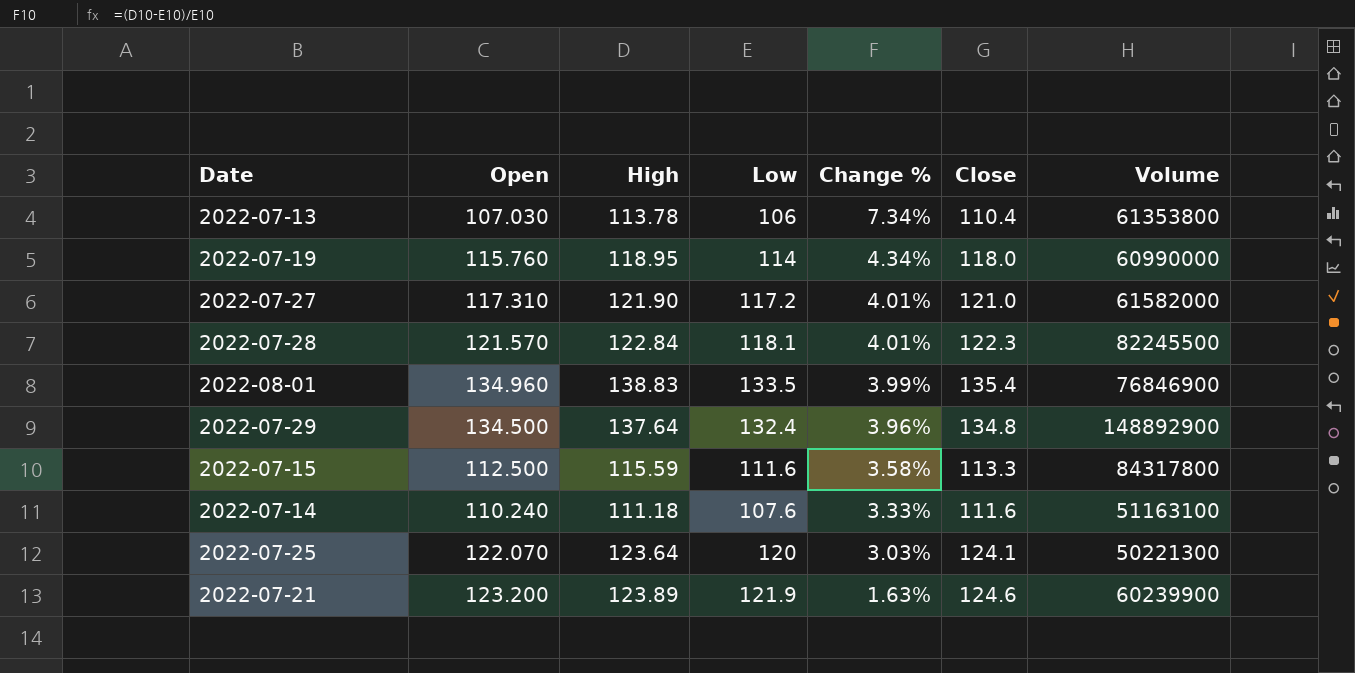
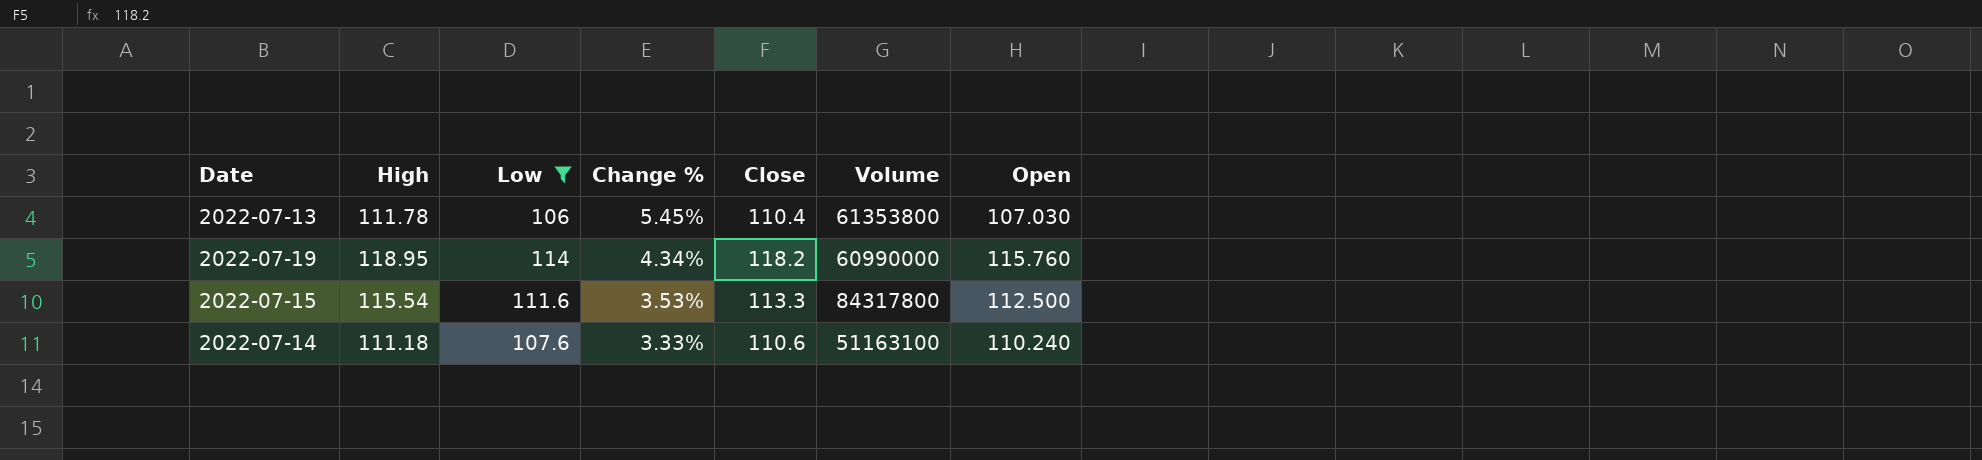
filter: none -> Low <= 114
column Open | position: 2 -> 7
2022-07-13 | High: 113.78 -> 111.78
2022-07-13 | Change %: 7.34% -> 5.45%
2022-07-19 | Close: 118.0 -> 118.2
2022-07-15 | High: 115.59 -> 115.54
2022-07-15 | Change %: 3.58% -> 3.53%
2022-07-14 | Close: 111.6 -> 110.6

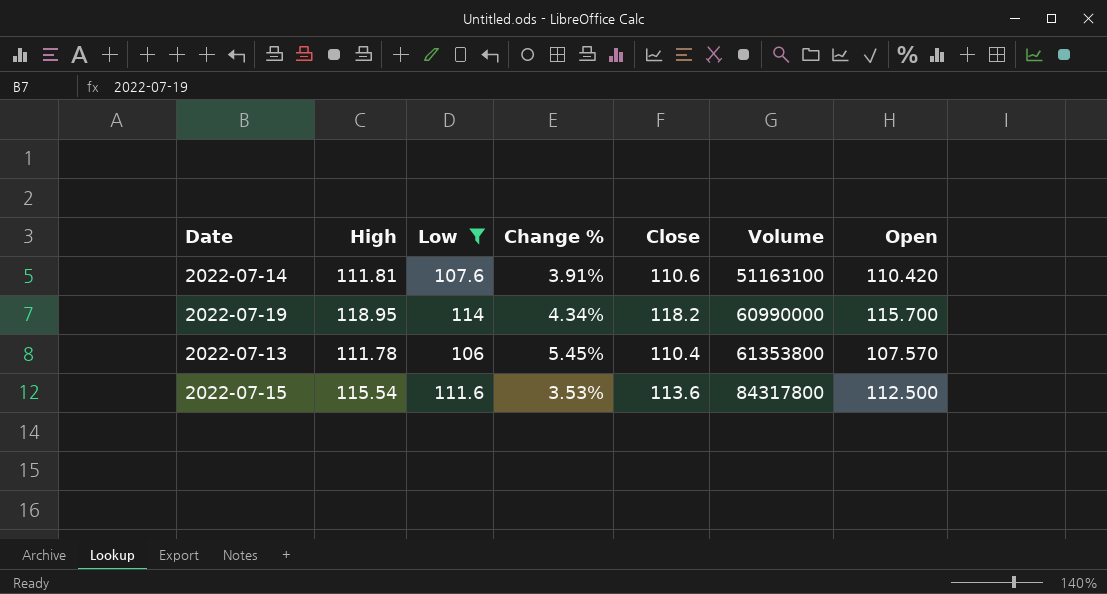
row order: Change % descending -> Volume ascending
2022-07-14 | High: 111.18 -> 111.81
2022-07-14 | Change %: 3.33% -> 3.91%
2022-07-14 | Open: 110.240 -> 110.420
2022-07-19 | Open: 115.760 -> 115.700
2022-07-13 | Open: 107.030 -> 107.570
2022-07-15 | Close: 113.3 -> 113.6

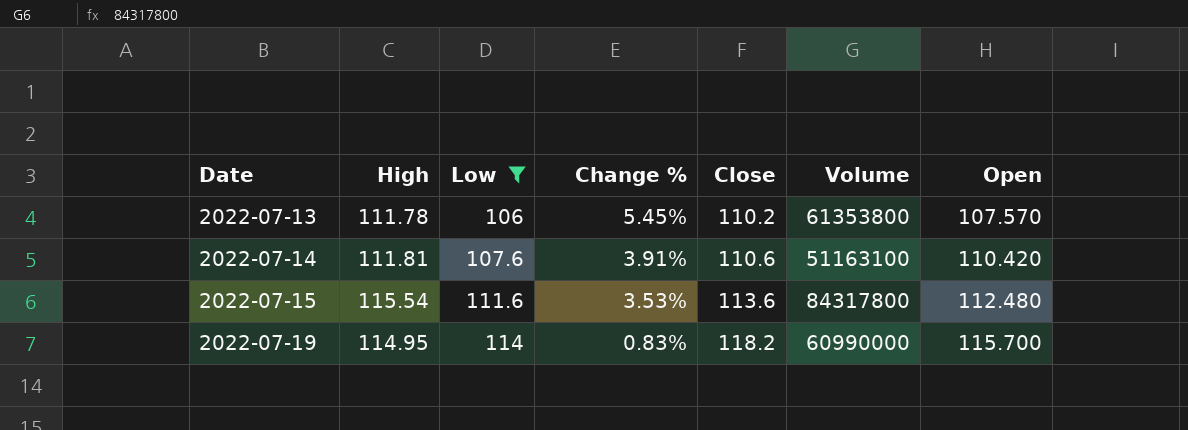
row order: Volume ascending -> Date ascending
2022-07-13 | Close: 110.4 -> 110.2
2022-07-15 | Open: 112.500 -> 112.480
2022-07-19 | High: 118.95 -> 114.95
2022-07-19 | Change %: 4.34% -> 0.83%

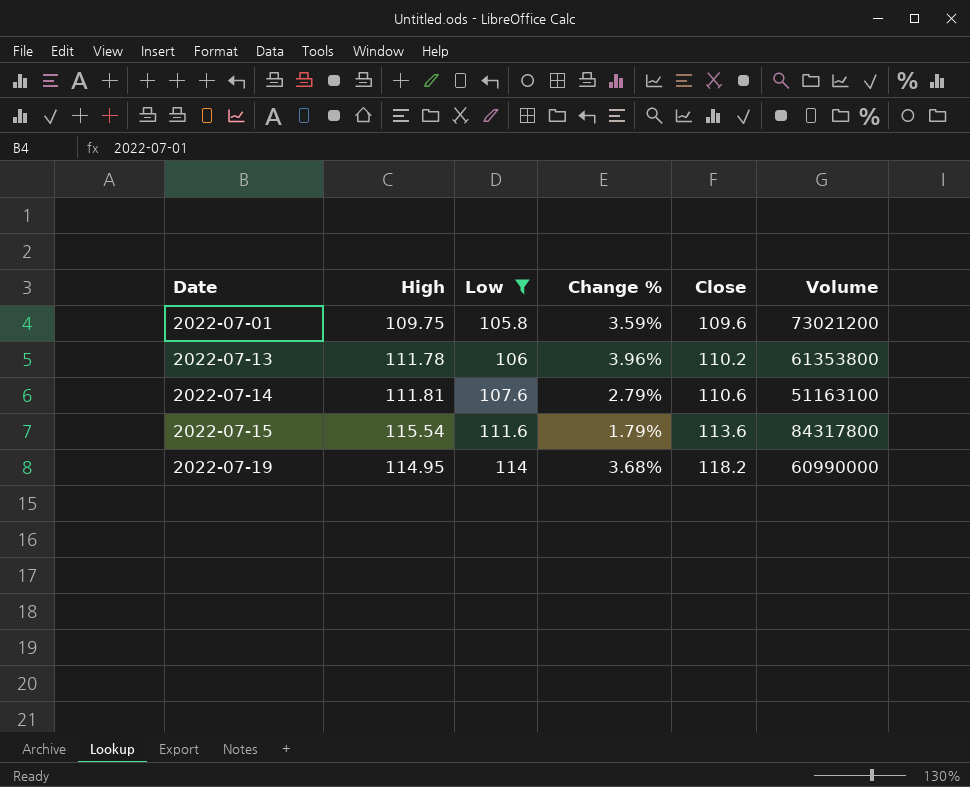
column Open | position: 7 -> none
column Change % | formula: ([High] - [Low]) / [Low] -> ([Close] - [Low]) / [Low]
row 2022-07-01: none -> 109.75 | 105.8 | 3.59% | 109.6 | 73021200

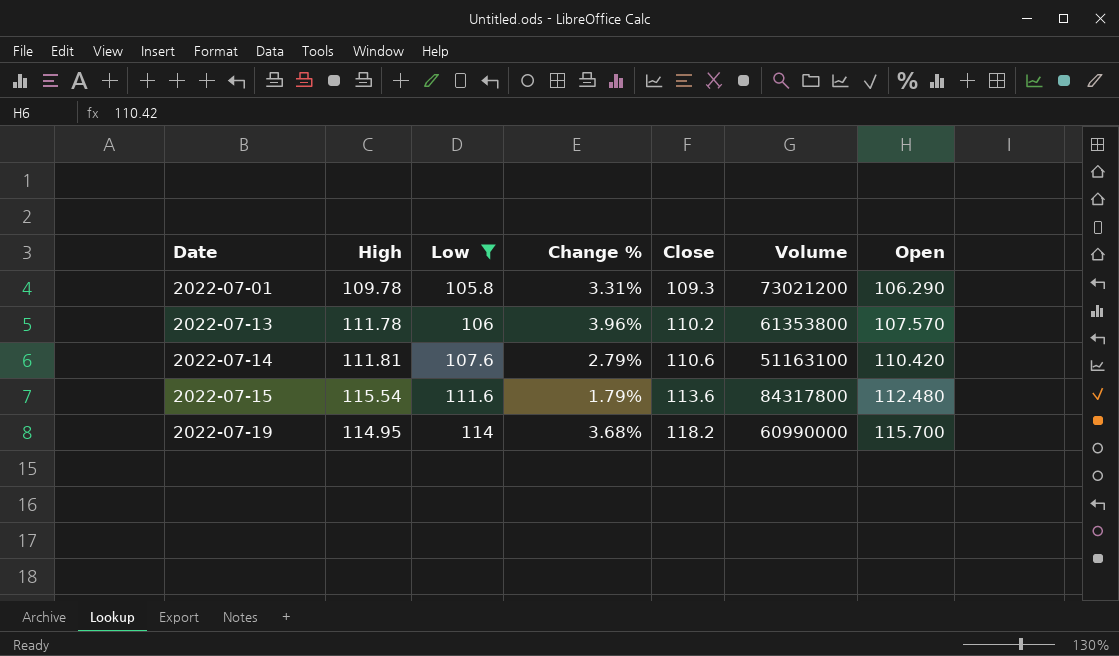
column Open | position: none -> 7
2022-07-01 | High: 109.75 -> 109.78
2022-07-01 | Change %: 3.59% -> 3.31%
2022-07-01 | Close: 109.6 -> 109.3

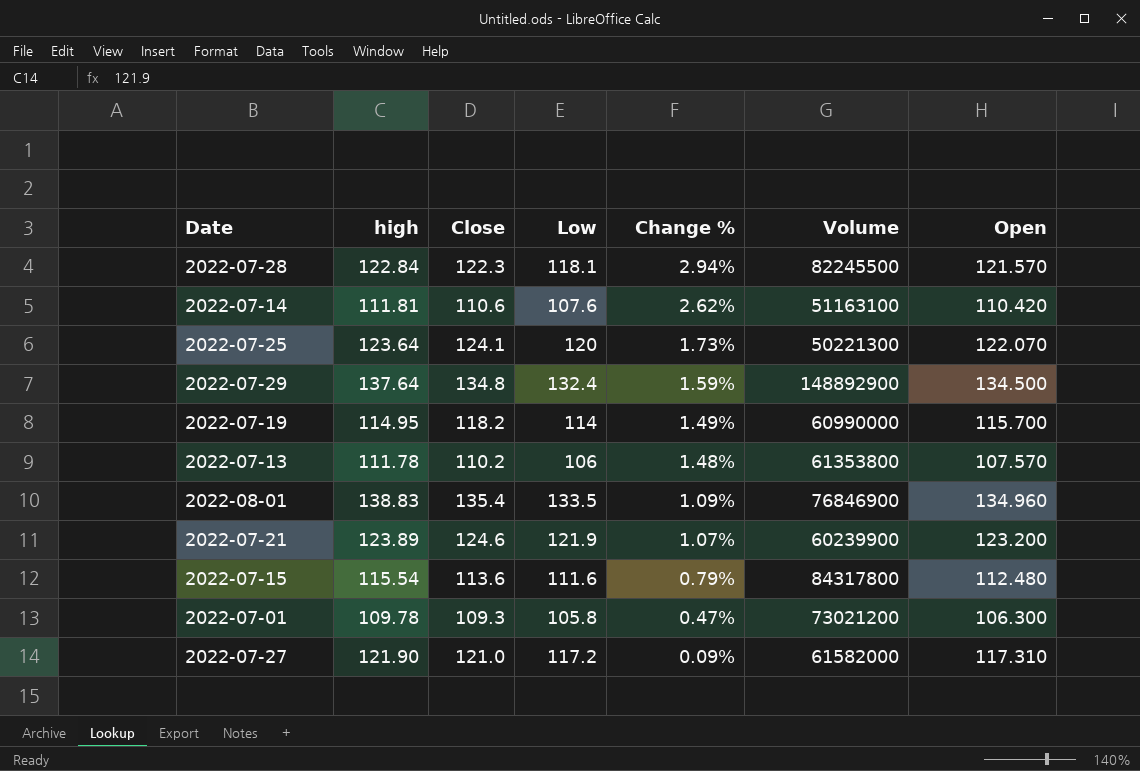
filter: Low <= 114 -> none
row order: Date ascending -> Change % descending
column name: High -> high
column Close | position: 5 -> 3
column Change % | formula: ([Close] - [Low]) / [Low] -> ([Open] - [Low]) / [Low]
2022-07-01 | Open: 106.290 -> 106.300

